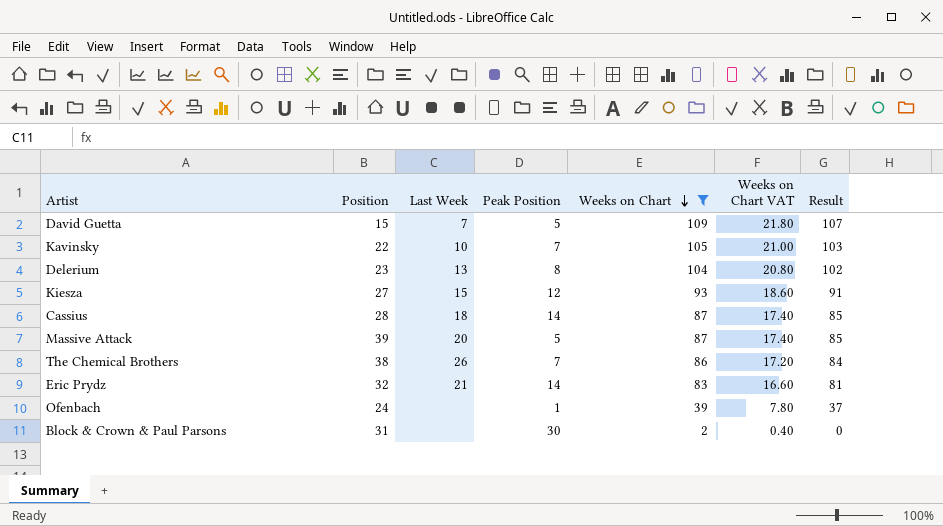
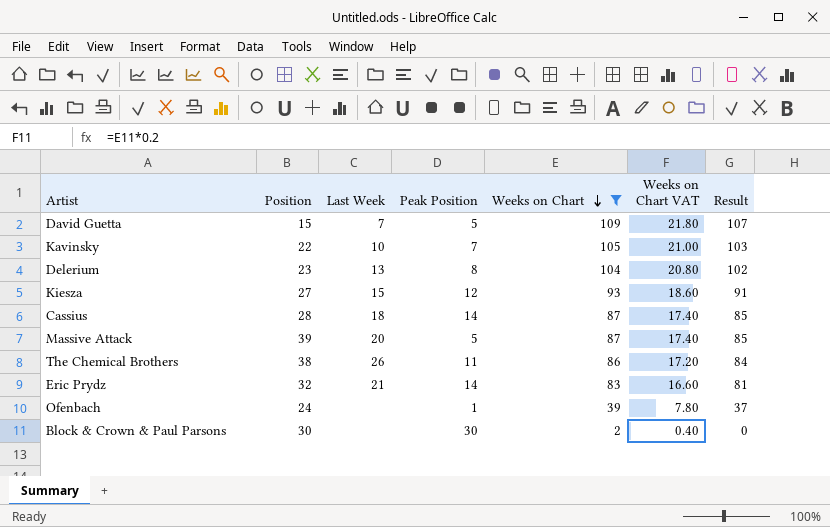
The Chemical Brothers | Peak Position: 7 -> 11
Block & Crown & Paul Parsons | Position: 31 -> 30

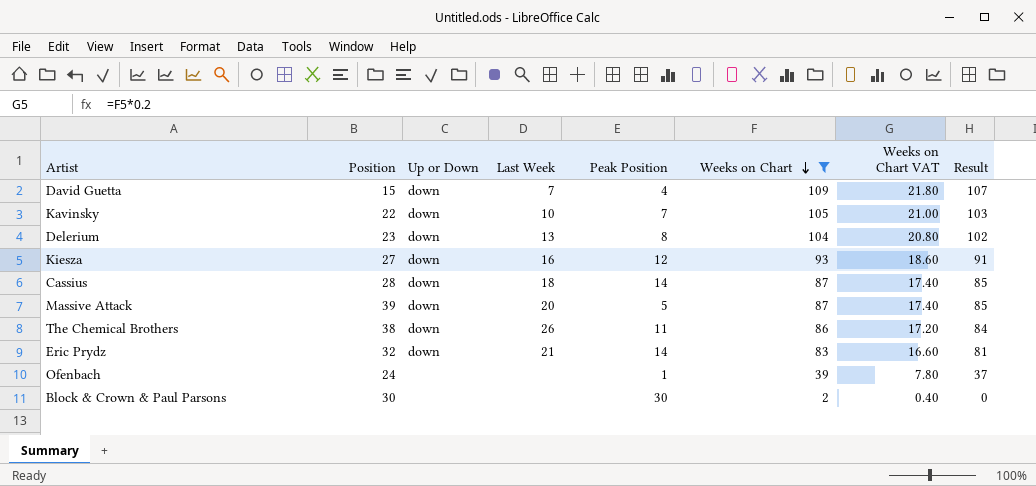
column Up or Down | position: none -> 3
David Guetta | Peak Position: 5 -> 4
Kiesza | Last Week: 15 -> 16

